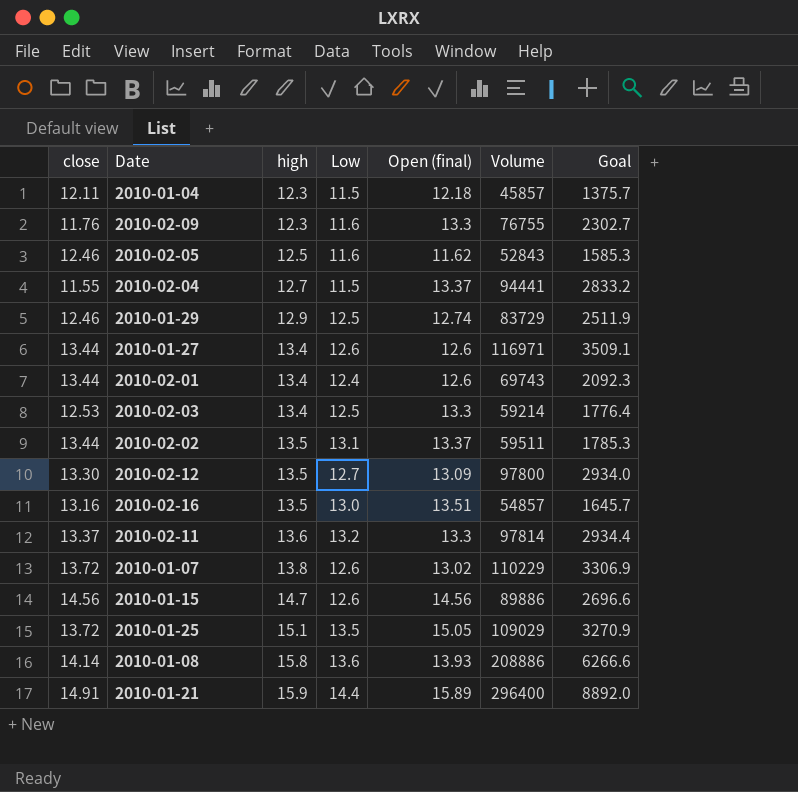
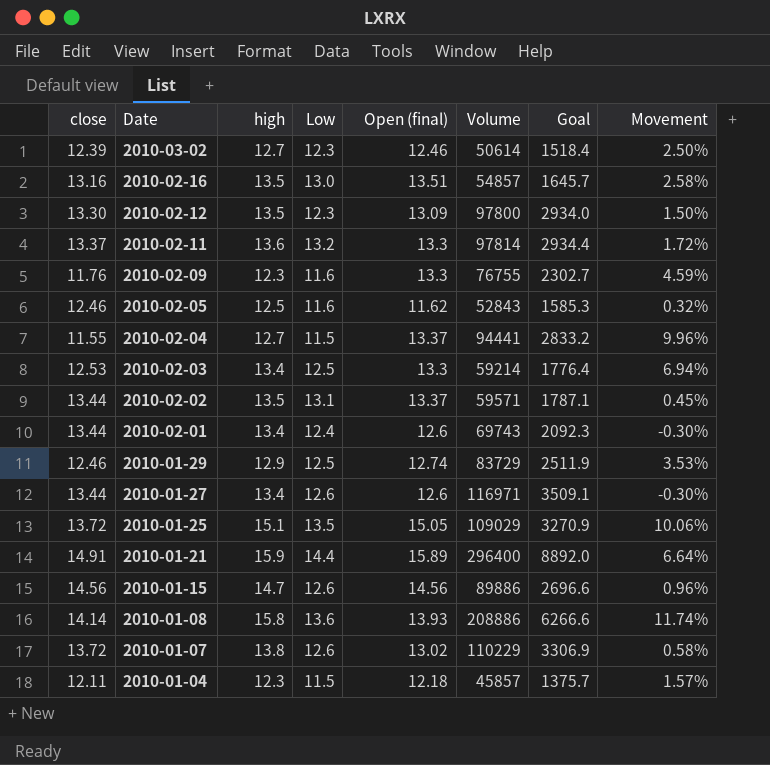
row order: high ascending -> Date descending
column Movement | formula: none -> ([high] - [close]) / [close]
row 2010-03-02: none -> 12.39 | 12.7 | 12.3 | 12.46 | 50614 | 1518.4 | 2.50%
2010-02-12 | Low: 12.7 -> 12.3
2010-02-02 | Volume: 59511 -> 59571
2010-02-02 | Goal: 1785.3 -> 1787.1

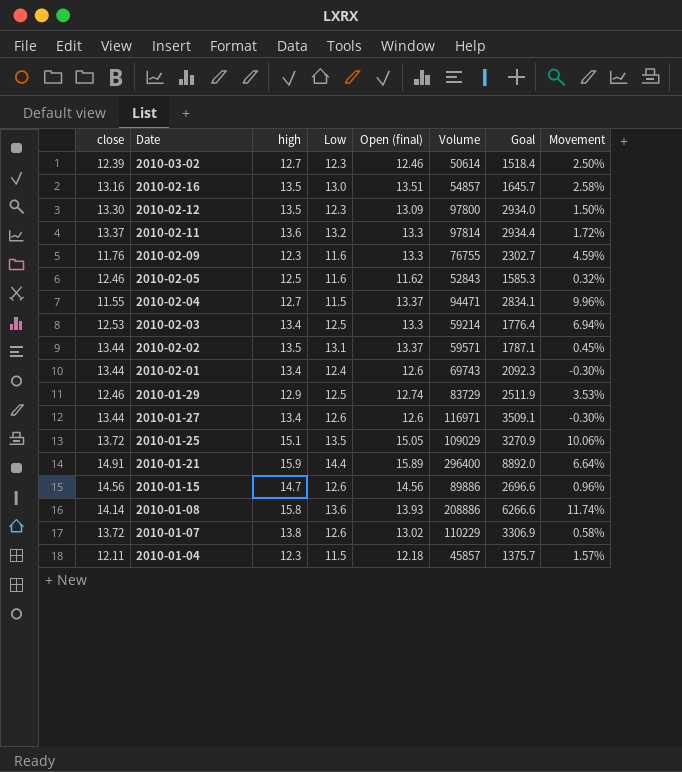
2010-02-04 | Volume: 94441 -> 94471
2010-02-04 | Goal: 2833.2 -> 2834.1

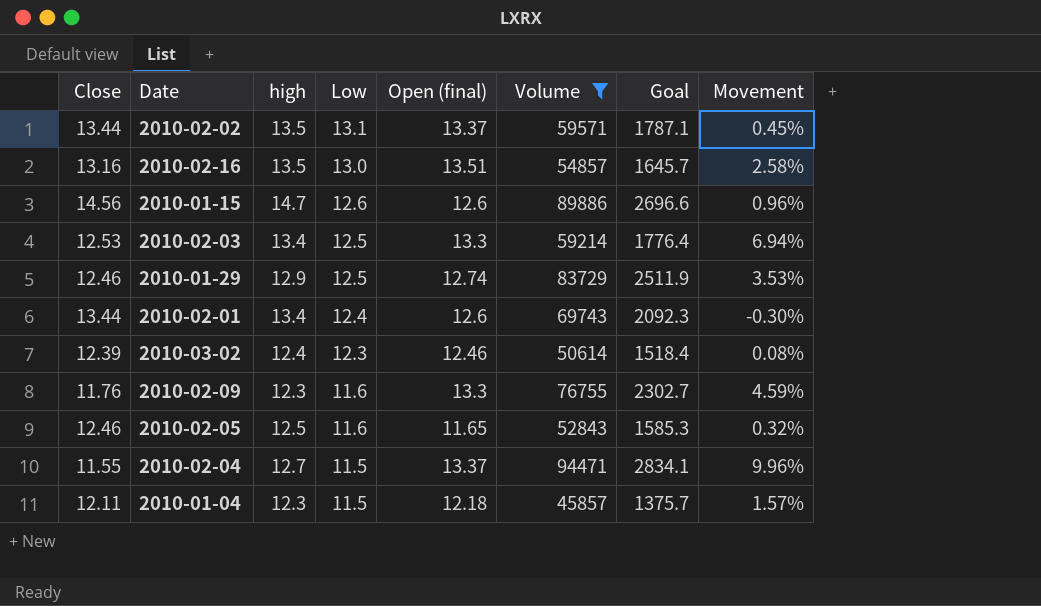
filter: none -> Volume <= 94471
row order: Date descending -> Low descending
column name: close -> Close
2010-01-15 | Open (final): 14.56 -> 12.6
2010-03-02 | high: 12.7 -> 12.4
2010-03-02 | Movement: 2.50% -> 0.08%
2010-02-05 | Open (final): 11.62 -> 11.65

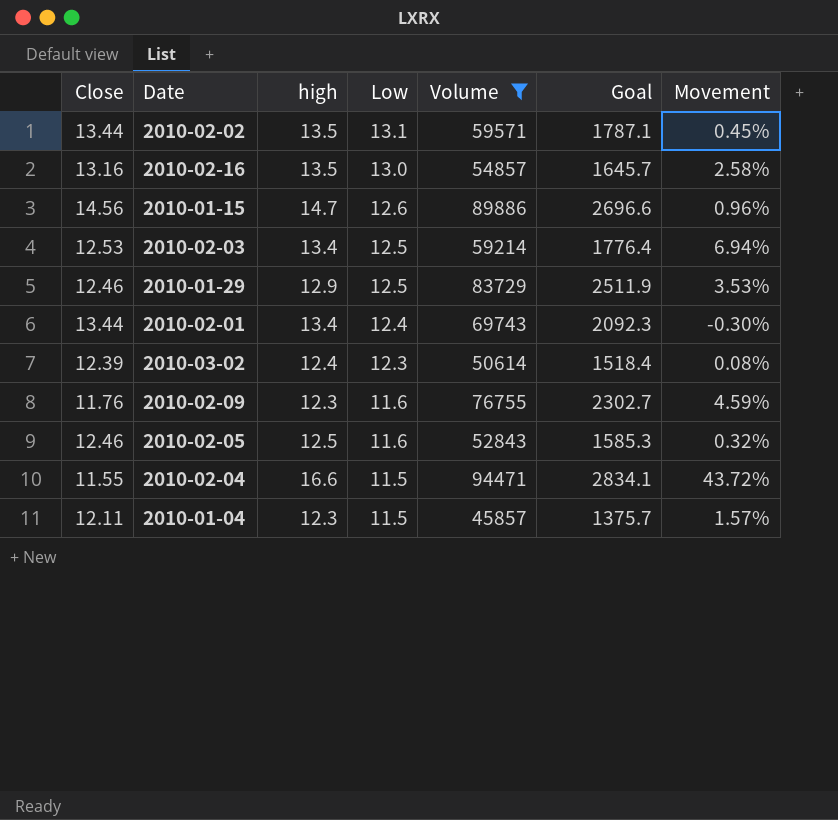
column Open (final) | position: 5 -> none
2010-02-04 | high: 12.7 -> 16.6
2010-02-04 | Movement: 9.96% -> 43.72%

